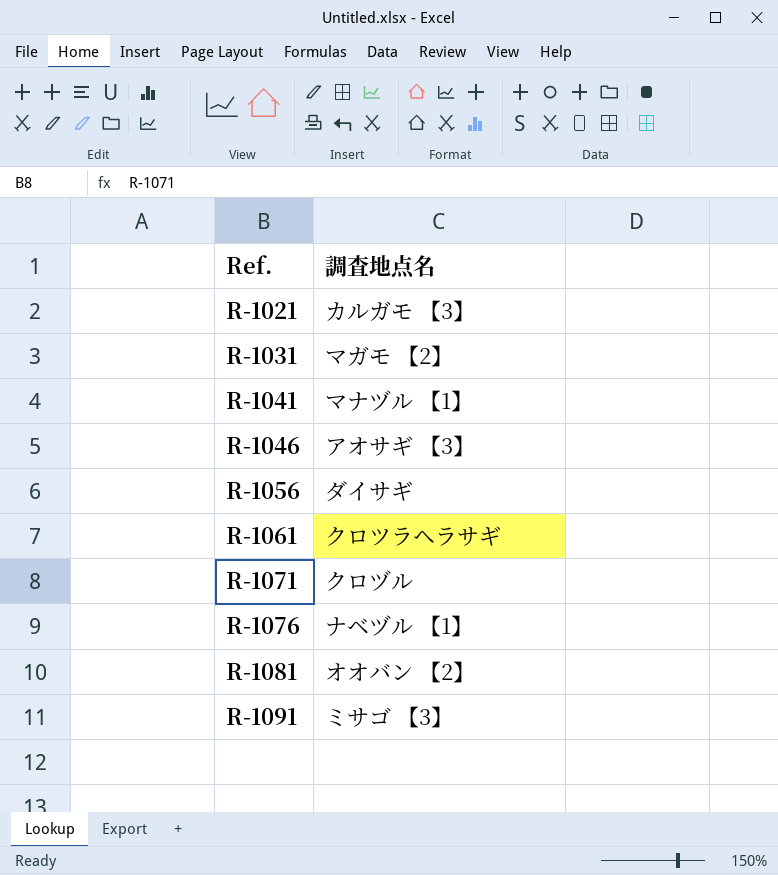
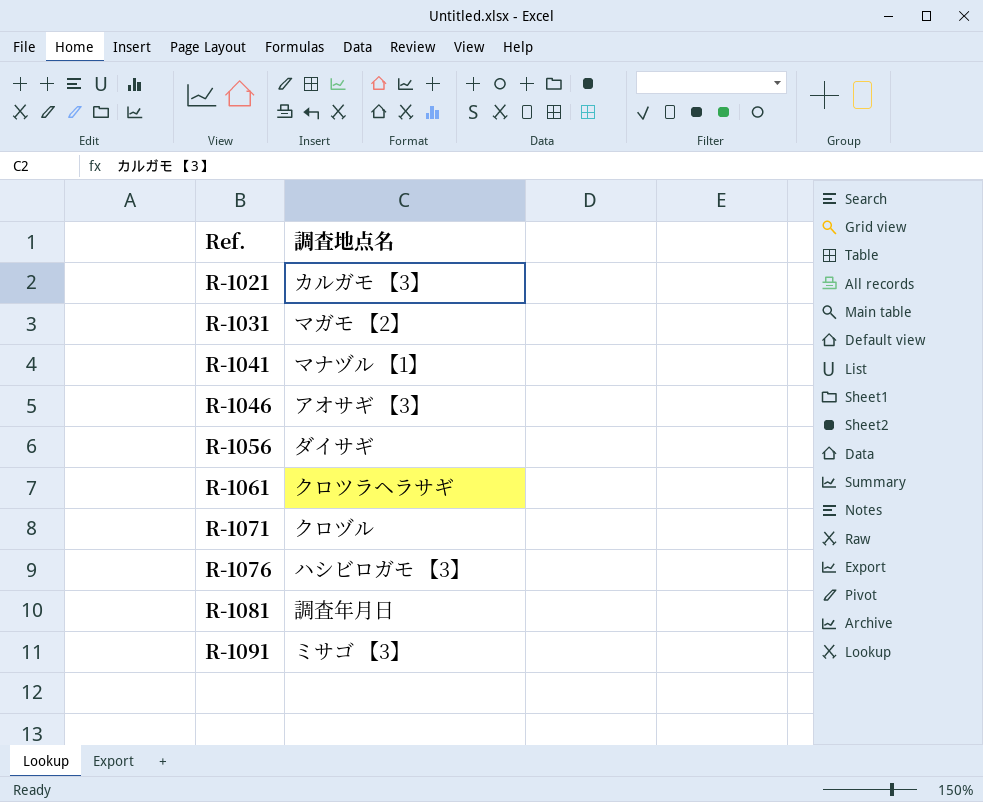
R-1076 | 調査地点名: ナベヅル 【1】 -> ハシビロガモ 【3】
R-1081 | 調査地点名: オオバン 【2】 -> 調査年月日

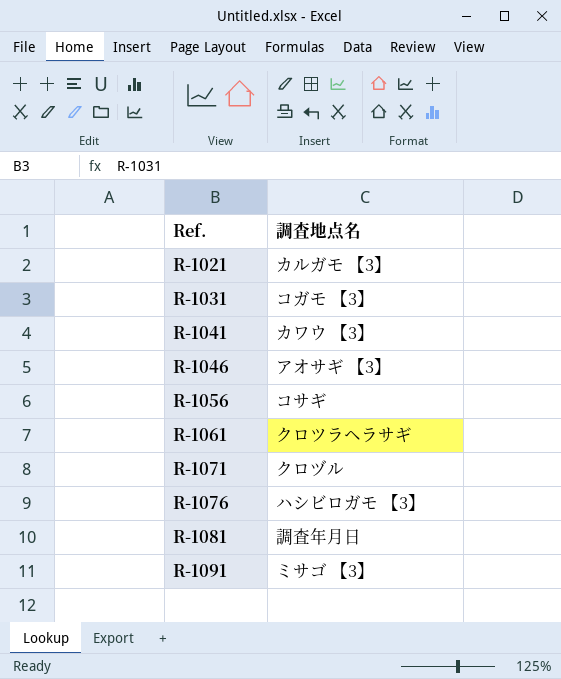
R-1031 | 調査地点名: マガモ 【2】 -> コガモ 【3】
R-1041 | 調査地点名: マナヅル 【1】 -> カワウ 【3】
R-1056 | 調査地点名: ダイサギ -> コサギ

